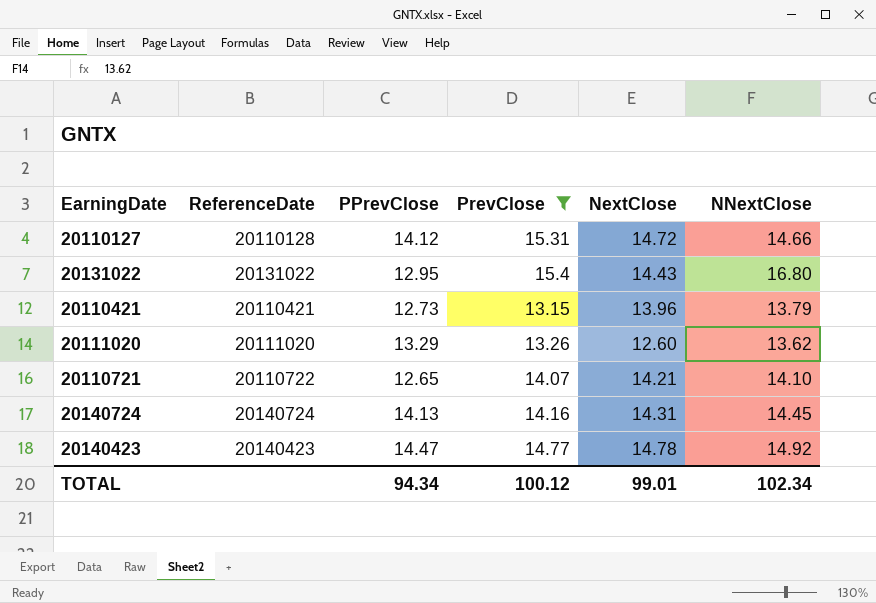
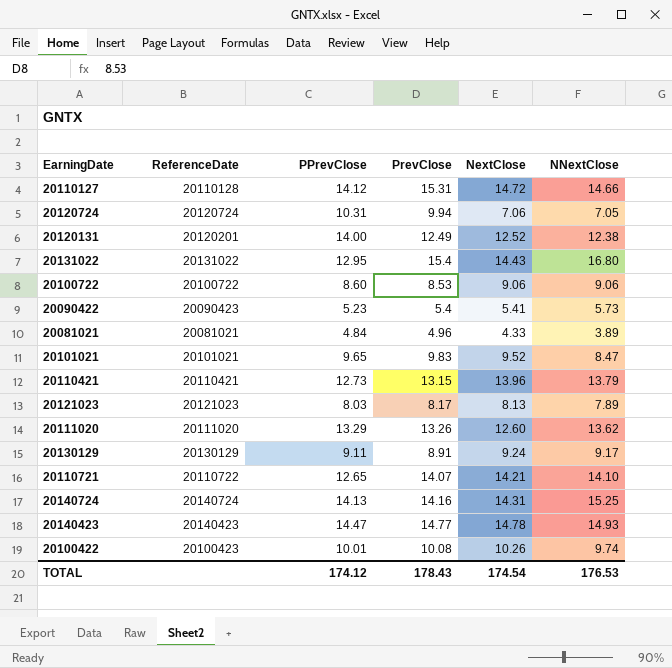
filter: PrevClose >= 13.15 -> none
20140724 | NNextClose: 14.45 -> 15.25
20140423 | NNextClose: 14.92 -> 14.93
TOTAL | PPrevClose: 94.34 -> 174.12
TOTAL | PrevClose: 100.12 -> 178.43
TOTAL | NextClose: 99.01 -> 174.54
TOTAL | NNextClose: 102.34 -> 176.53

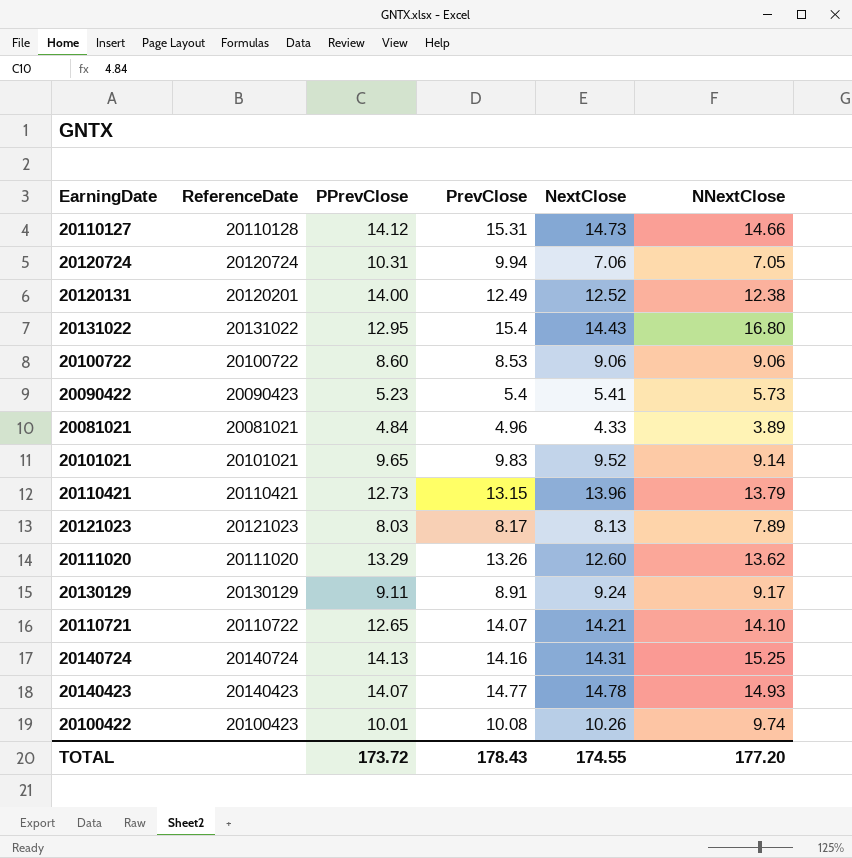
20110127 | NextClose: 14.72 -> 14.73
20101021 | NNextClose: 8.47 -> 9.14
20140423 | PPrevClose: 14.47 -> 14.07
TOTAL | PPrevClose: 174.12 -> 173.72
TOTAL | NextClose: 174.54 -> 174.55
TOTAL | NNextClose: 176.53 -> 177.20

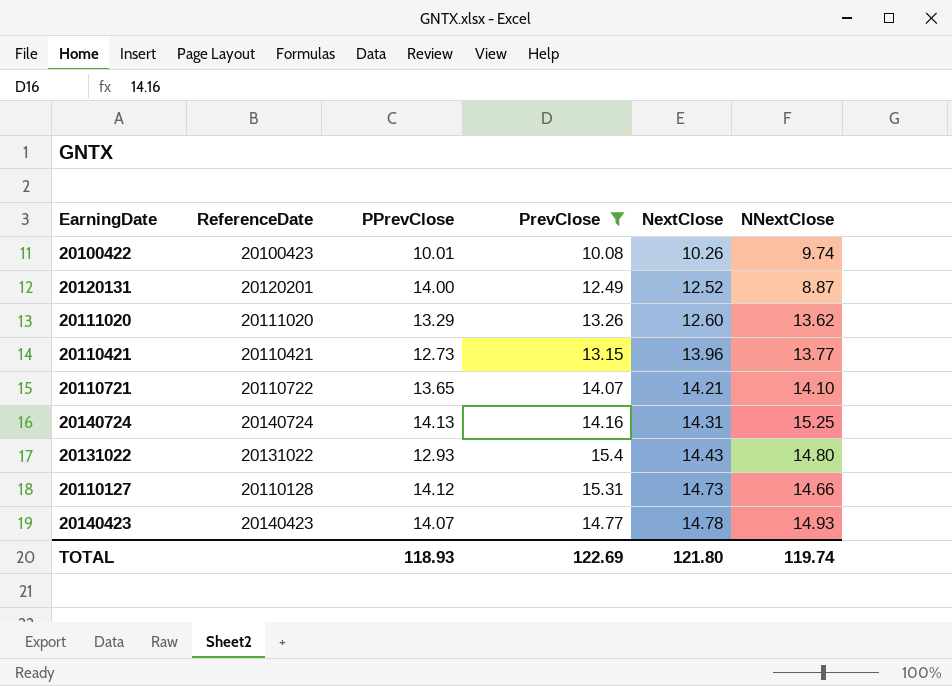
filter: none -> PrevClose >= 10.08
row order: none -> NextClose ascending
20120131 | NNextClose: 12.38 -> 8.87
20110421 | NNextClose: 13.79 -> 13.77
20110721 | PPrevClose: 12.65 -> 13.65
20131022 | PPrevClose: 12.95 -> 12.93
20131022 | NNextClose: 16.80 -> 14.80
TOTAL | PPrevClose: 173.72 -> 118.93
TOTAL | PrevClose: 178.43 -> 122.69
TOTAL | NextClose: 174.55 -> 121.80
TOTAL | NNextClose: 177.20 -> 119.74

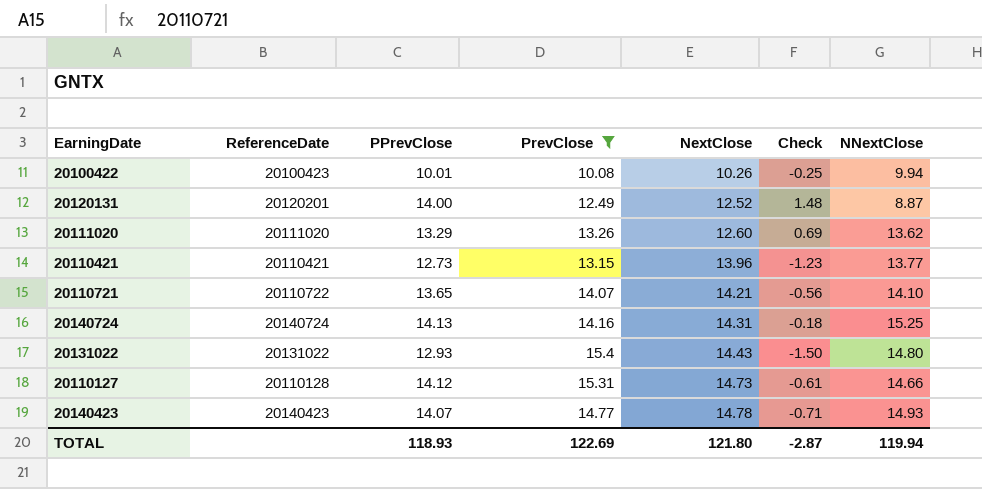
column Check | formula: none -> [PPrevClose] - [NextClose]
20100422 | NNextClose: 9.74 -> 9.94
TOTAL | NNextClose: 119.74 -> 119.94

